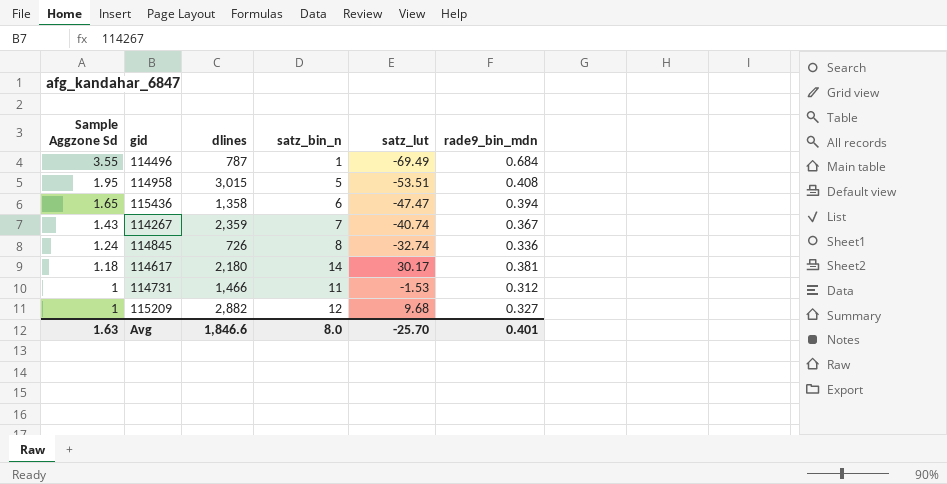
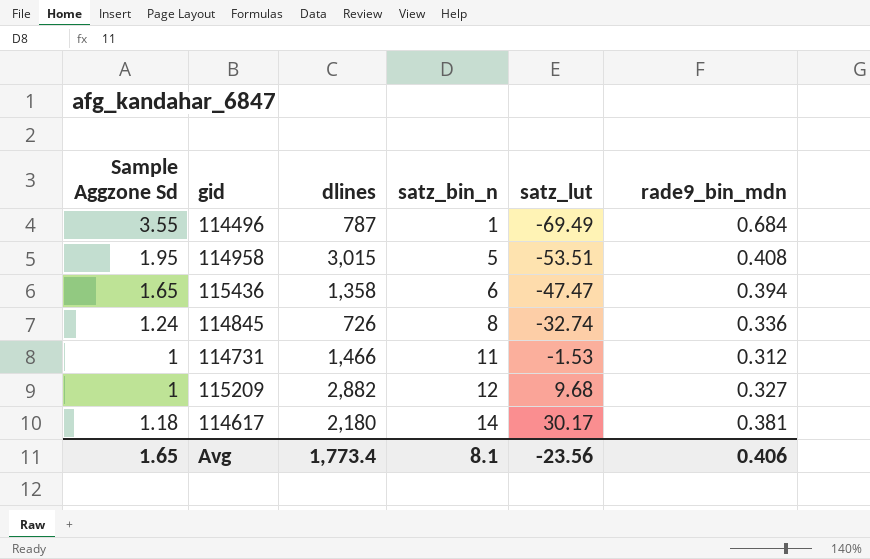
row order: Sample Aggzone Sd descending -> satz_bin_n ascending
row 114267: 1.43 | 2,359 | 7 | -40.74 | 0.367 -> none
Avg | Sample Aggzone Sd: 1.63 -> 1.65
Avg | dlines: 1,846.6 -> 1,773.4
Avg | satz_bin_n: 8.0 -> 8.1
Avg | satz_lut: -25.70 -> -23.56
Avg | rade9_bin_mdn: 0.401 -> 0.406

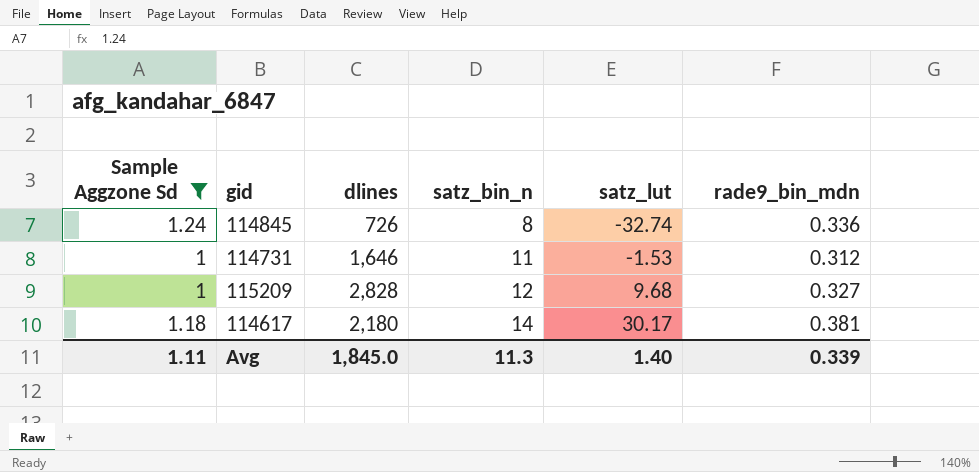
filter: none -> Sample Aggzone Sd <= 1.24
114731 | dlines: 1,466 -> 1,646
115209 | dlines: 2,882 -> 2,828
Avg | Sample Aggzone Sd: 1.65 -> 1.11
Avg | dlines: 1,773.4 -> 1,845.0
Avg | satz_bin_n: 8.1 -> 11.3
Avg | satz_lut: -23.56 -> 1.40
Avg | rade9_bin_mdn: 0.406 -> 0.339

